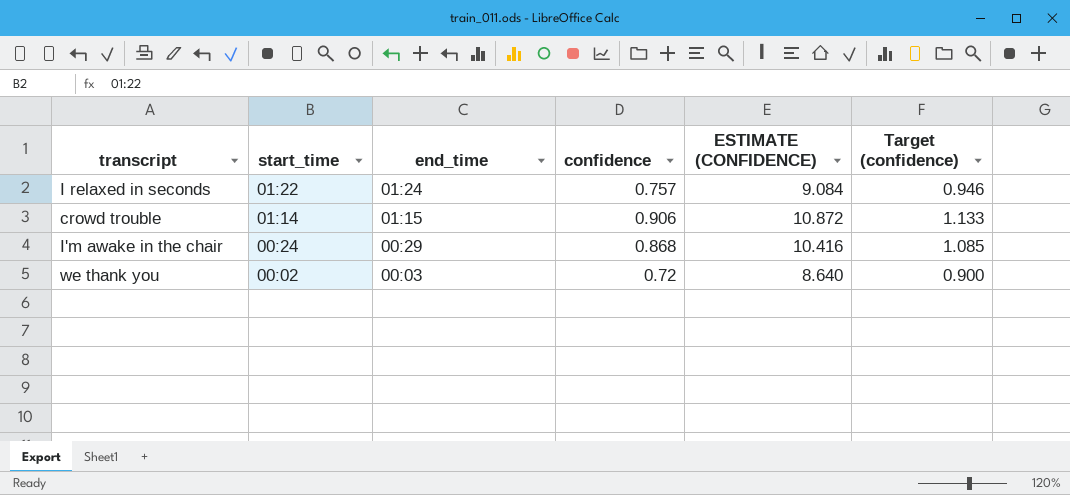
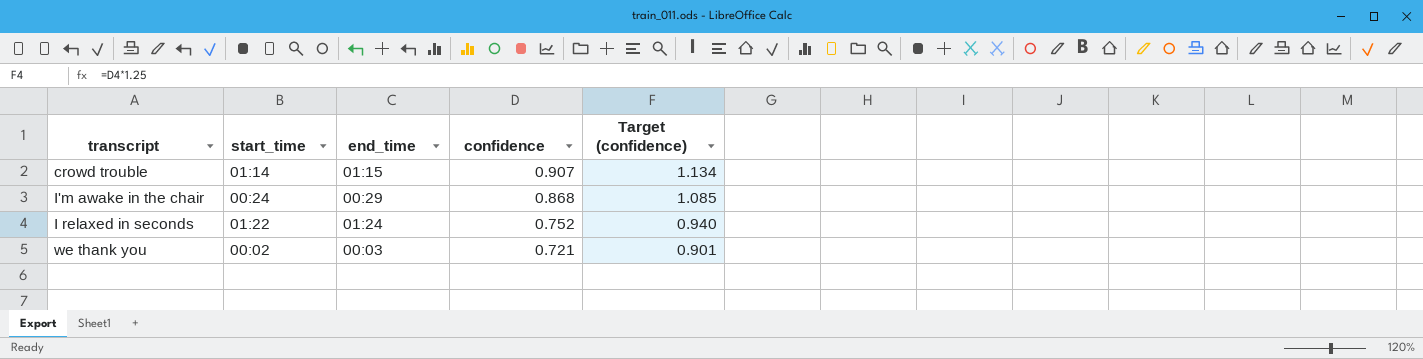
row order: start_time descending -> confidence descending
column ESTIMATE (CONFIDENCE) | formula: [confidence] * 12 -> none
crowd trouble | confidence: 0.906 -> 0.907
crowd trouble | Target (confidence): 1.133 -> 1.134
I relaxed in seconds | confidence: 0.757 -> 0.752
I relaxed in seconds | Target (confidence): 0.946 -> 0.940
we thank you | confidence: 0.72 -> 0.721
we thank you | Target (confidence): 0.900 -> 0.901

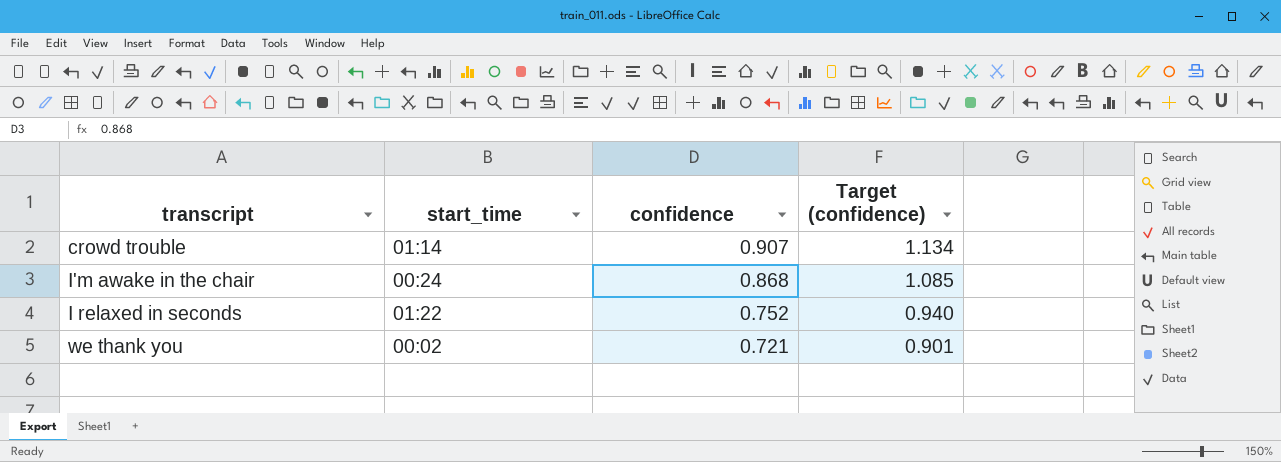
column end_time | position: 3 -> none

